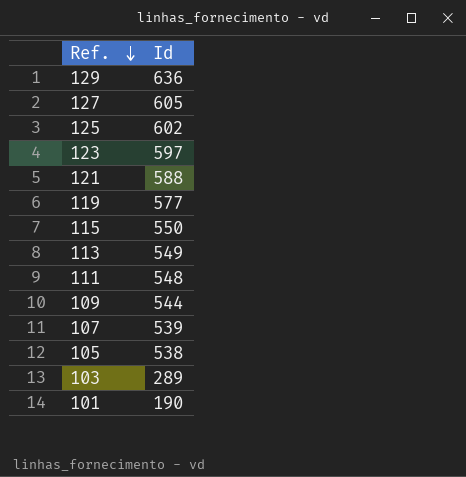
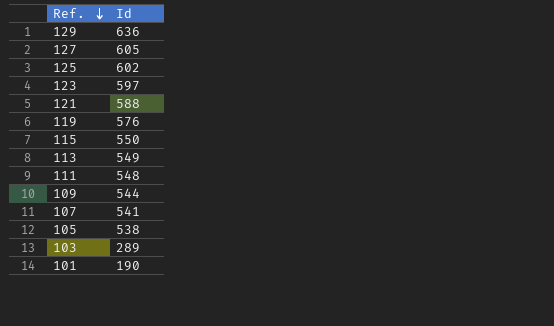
119 | Id: 577 -> 576
107 | Id: 539 -> 541

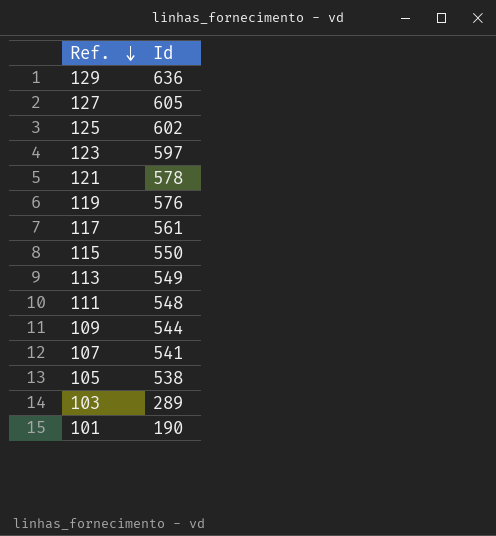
121 | Id: 588 -> 578
row 117: none -> 561

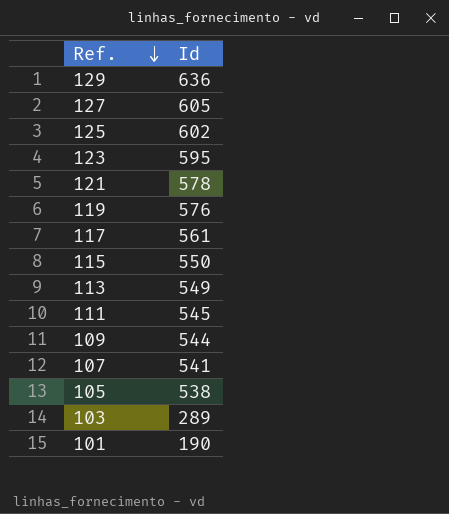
123 | Id: 597 -> 595
111 | Id: 548 -> 545

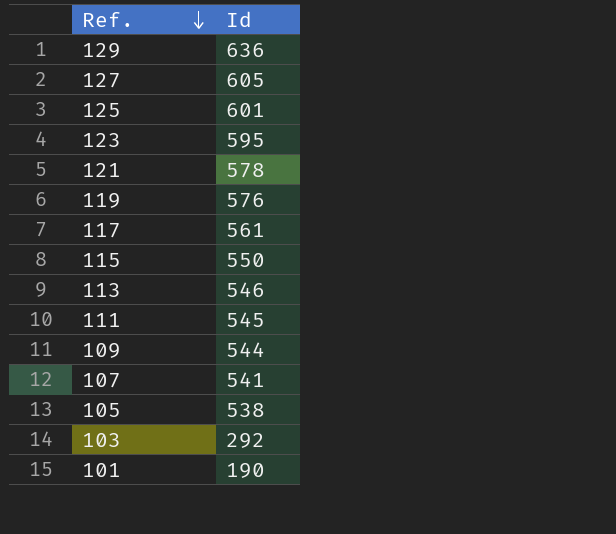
125 | Id: 602 -> 601
113 | Id: 549 -> 546
103 | Id: 289 -> 292

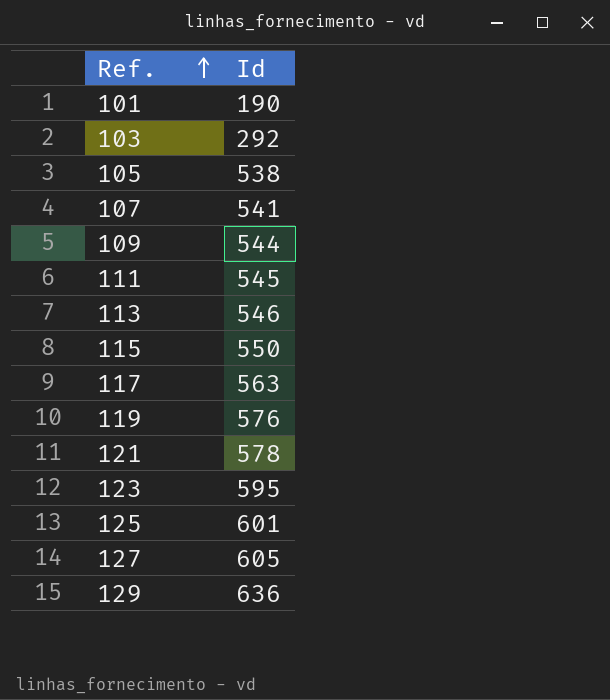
row order: Ref. descending -> Ref. ascending
117 | Id: 561 -> 563

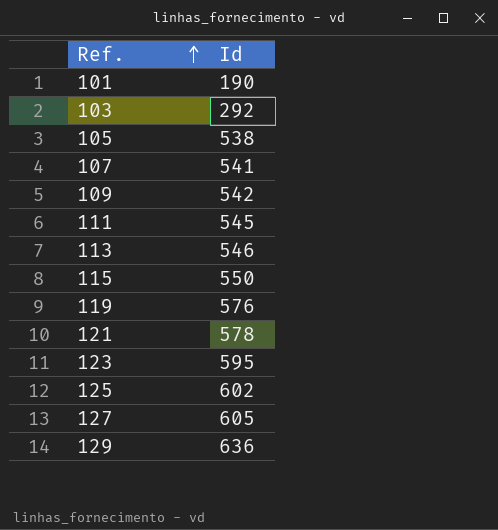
row 117: 563 -> none
109 | Id: 544 -> 542
125 | Id: 601 -> 602

